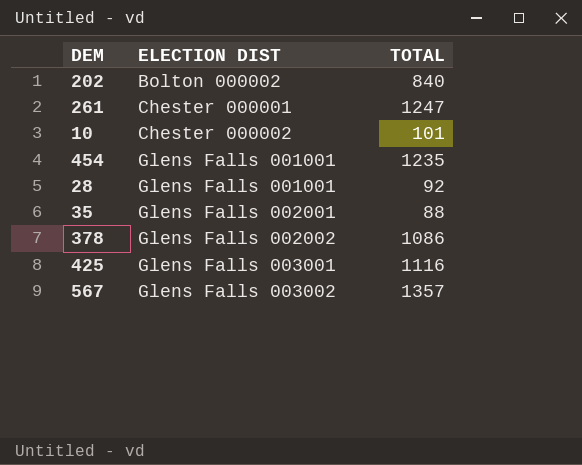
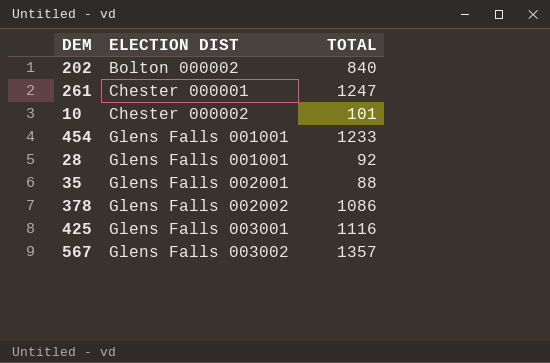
454 | TOTAL: 1235 -> 1233

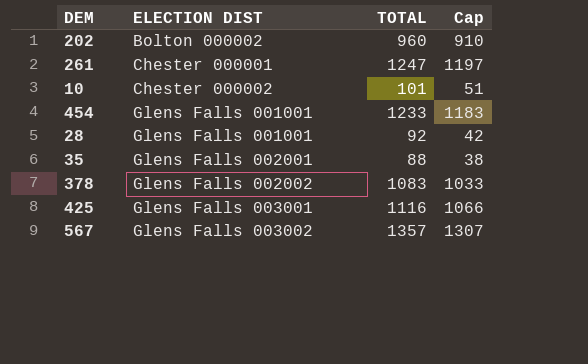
column Cap | formula: none -> [TOTAL] - 50
202 | TOTAL: 840 -> 960
378 | TOTAL: 1086 -> 1083

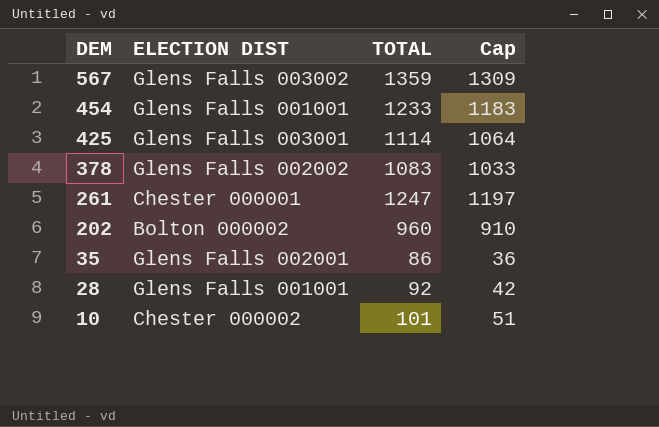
row order: ELECTION DIST ascending -> DEM descending
567 | TOTAL: 1357 -> 1359
567 | Cap: 1307 -> 1309
425 | TOTAL: 1116 -> 1114
425 | Cap: 1066 -> 1064
35 | TOTAL: 88 -> 86
35 | Cap: 38 -> 36

